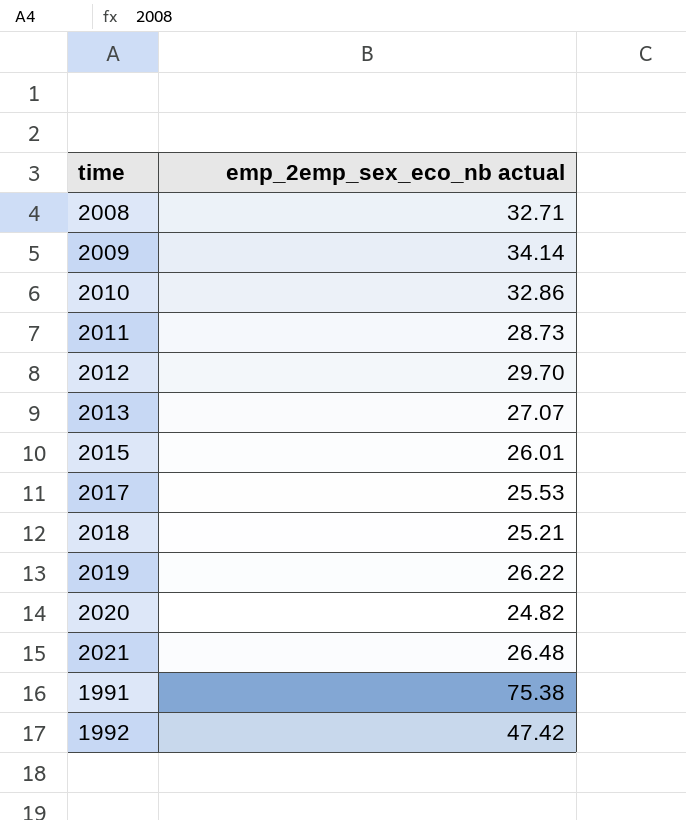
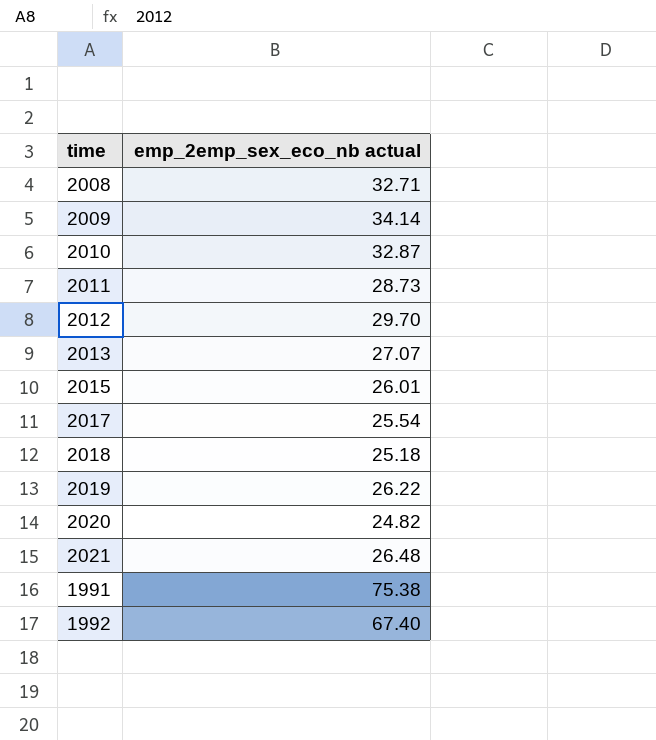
2010 | emp_2emp_sex_eco_nb actual: 32.86 -> 32.87
2017 | emp_2emp_sex_eco_nb actual: 25.53 -> 25.54
2018 | emp_2emp_sex_eco_nb actual: 25.21 -> 25.18
1992 | emp_2emp_sex_eco_nb actual: 47.42 -> 67.40

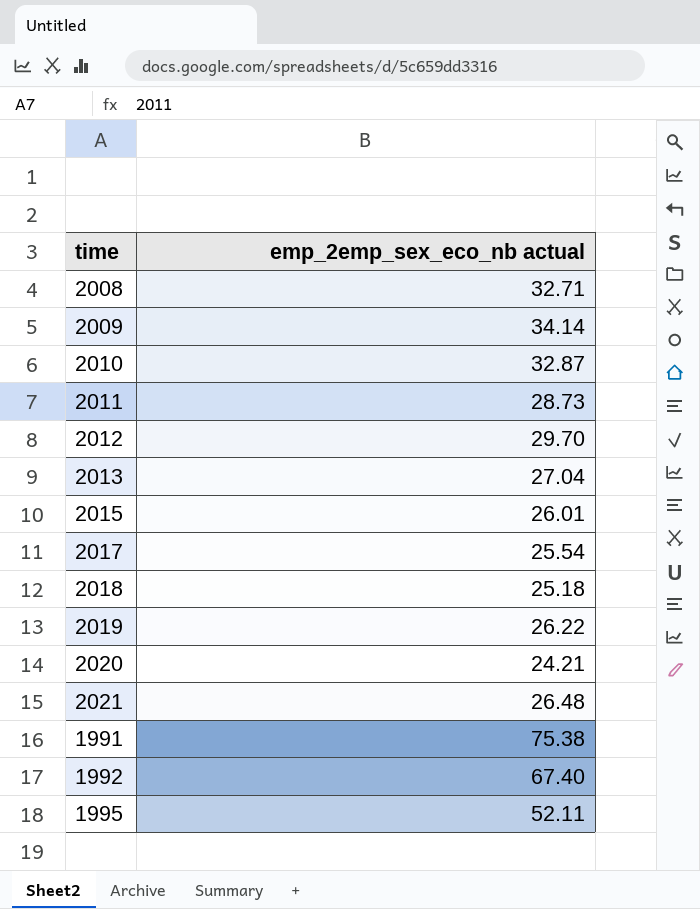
2013 | emp_2emp_sex_eco_nb actual: 27.07 -> 27.04
2020 | emp_2emp_sex_eco_nb actual: 24.82 -> 24.21
row 1995: none -> 52.11

